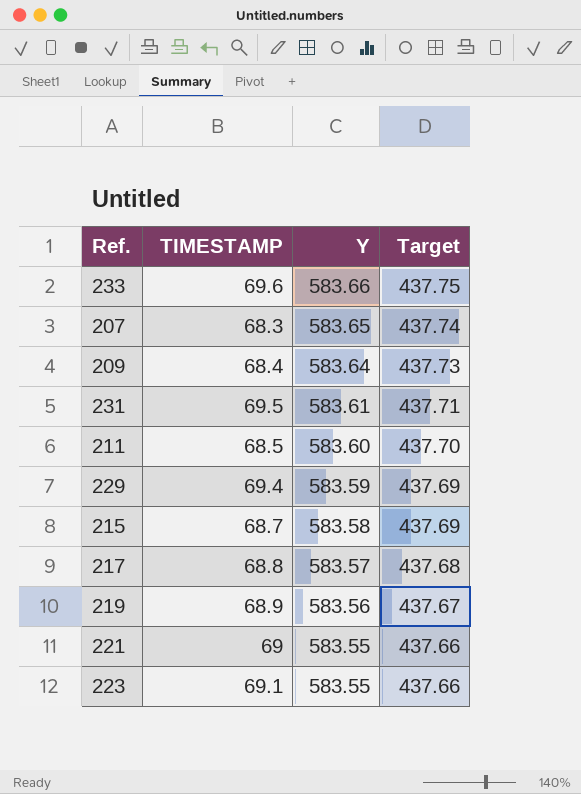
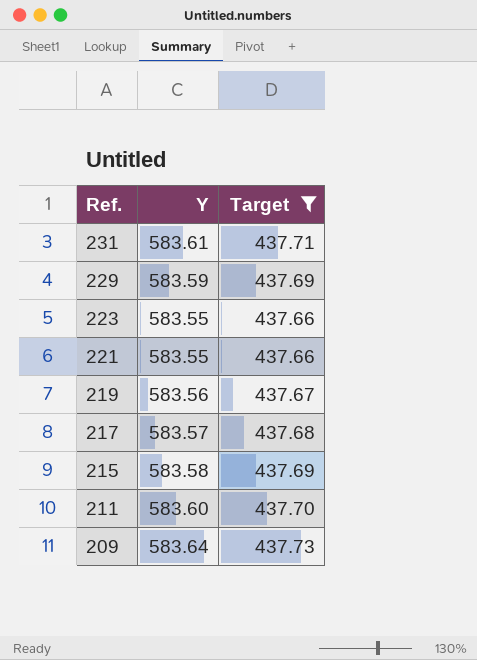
filter: none -> Target <= 437.73
row order: Y descending -> Ref. descending
column TIMESTAMP | position: 2 -> none

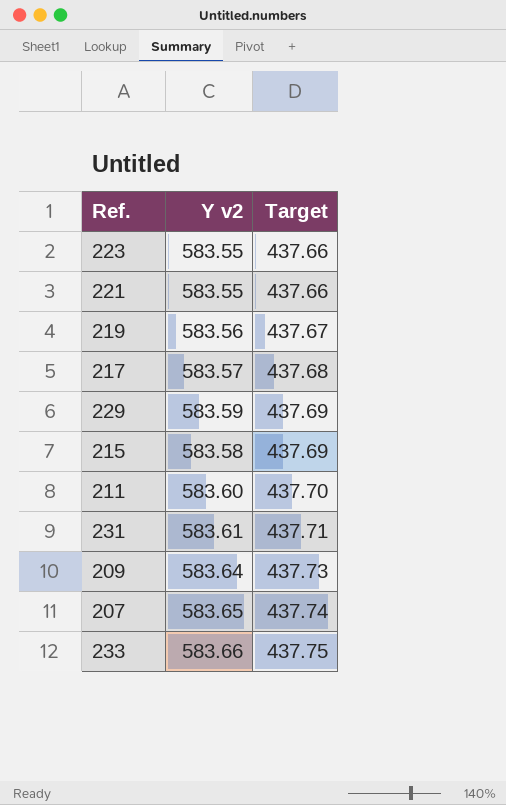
filter: Target <= 437.73 -> none
row order: Ref. descending -> Target ascending
column name: Y -> Y v2

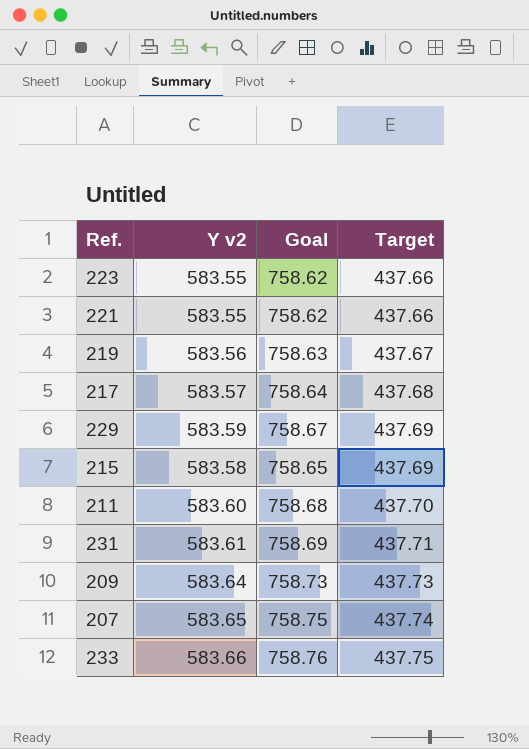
column Goal | formula: none -> [Y v2] * 1.3

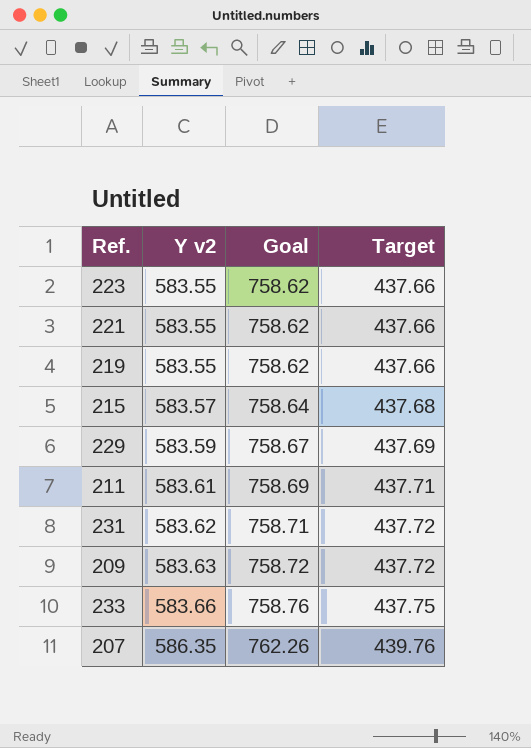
row order: Target ascending -> Y v2 ascending
row 217: 583.57 | 758.64 | 437.68 -> none
219 | Y v2: 583.56 -> 583.55
219 | Goal: 758.63 -> 758.62
219 | Target: 437.67 -> 437.66
215 | Y v2: 583.58 -> 583.57
215 | Goal: 758.65 -> 758.64
215 | Target: 437.69 -> 437.68
211 | Y v2: 583.60 -> 583.61
211 | Goal: 758.68 -> 758.69
211 | Target: 437.70 -> 437.71
231 | Y v2: 583.61 -> 583.62
231 | Goal: 758.69 -> 758.71
231 | Target: 437.71 -> 437.72
209 | Y v2: 583.64 -> 583.63
209 | Goal: 758.73 -> 758.72
209 | Target: 437.73 -> 437.72
207 | Y v2: 583.65 -> 586.35
207 | Goal: 758.75 -> 762.26
207 | Target: 437.74 -> 439.76

